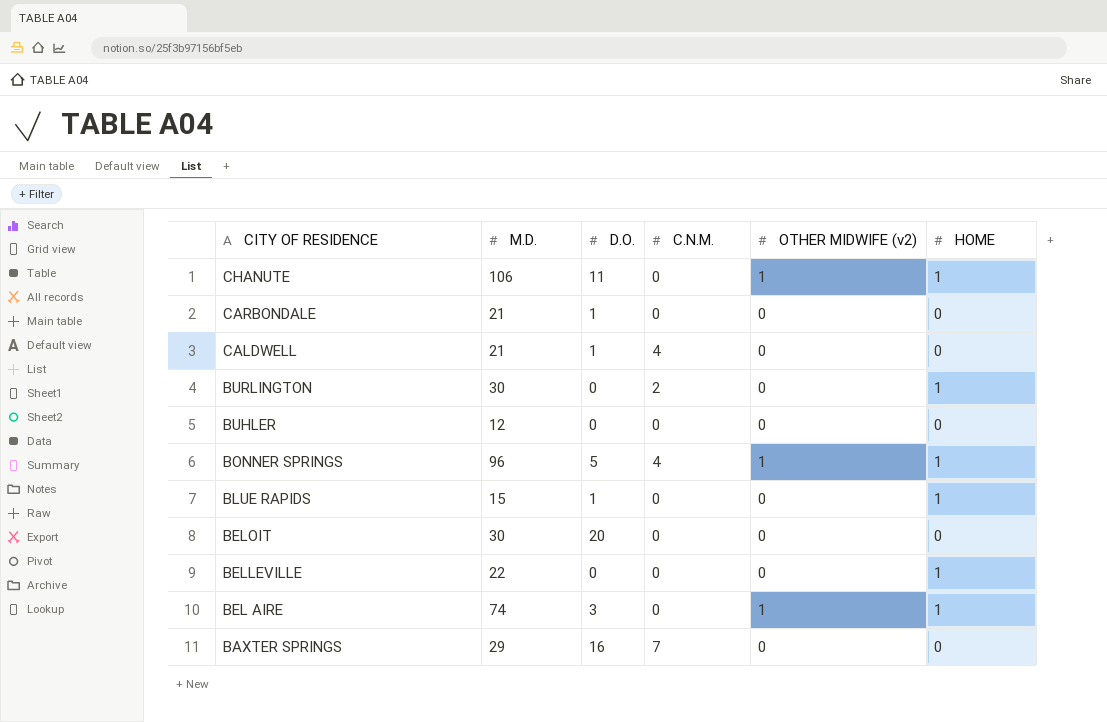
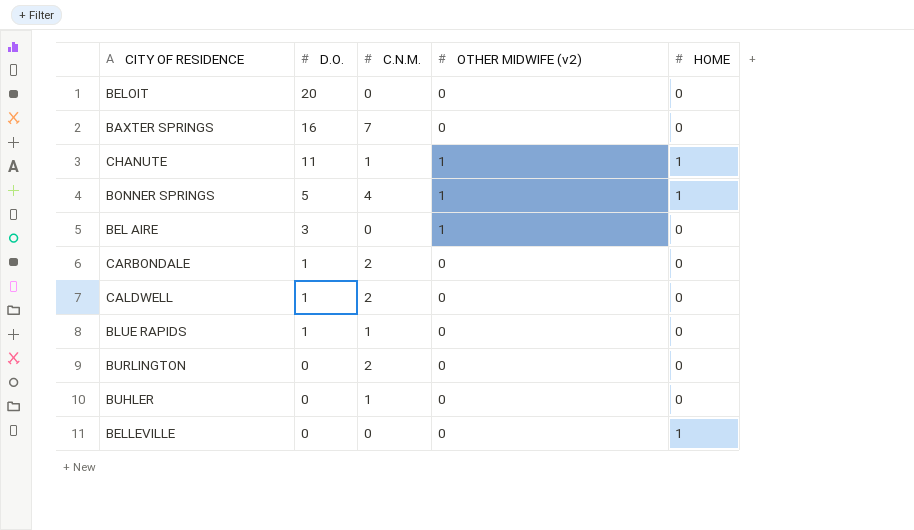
row order: CITY OF RESIDENCE descending -> D.O. descending
column M.D. | position: 2 -> none
CHANUTE | C.N.M.: 0 -> 1
BEL AIRE | HOME: 1 -> 0
CARBONDALE | C.N.M.: 0 -> 2
CALDWELL | C.N.M.: 4 -> 2
BLUE RAPIDS | C.N.M.: 0 -> 1
BLUE RAPIDS | HOME: 1 -> 0
BURLINGTON | HOME: 1 -> 0
BUHLER | C.N.M.: 0 -> 1

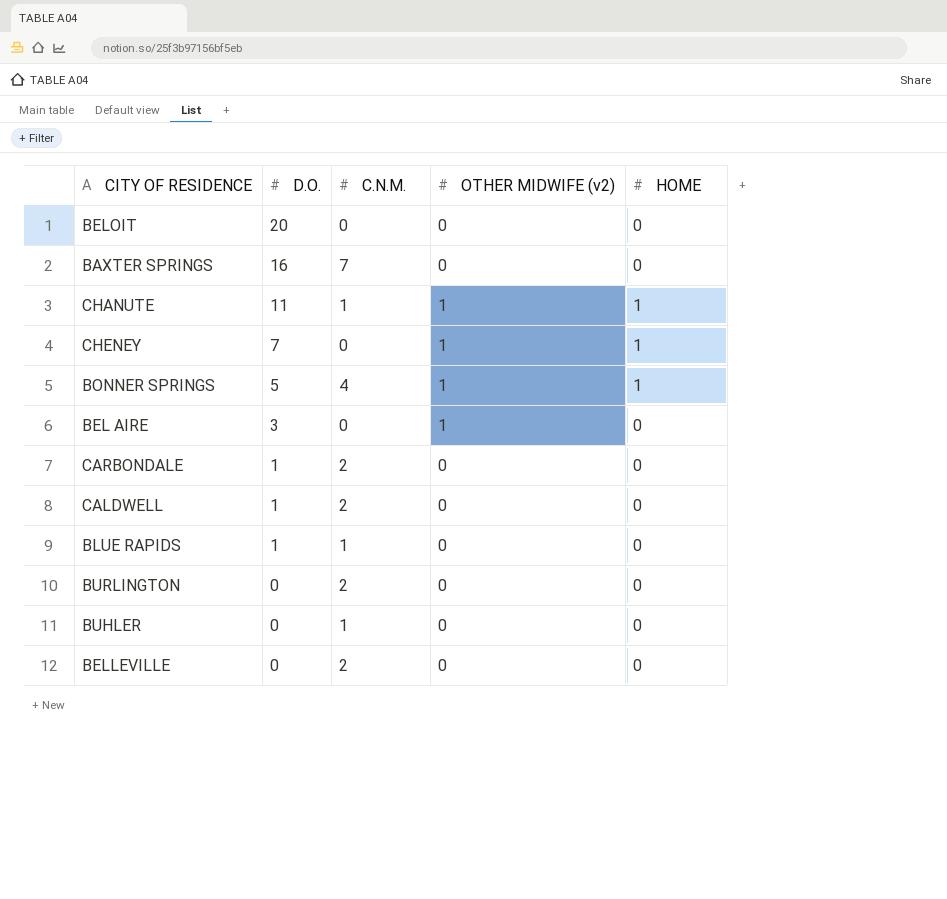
row CHENEY: none -> 7 | 0 | 1 | 1
BELLEVILLE | C.N.M.: 0 -> 2
BELLEVILLE | HOME: 1 -> 0

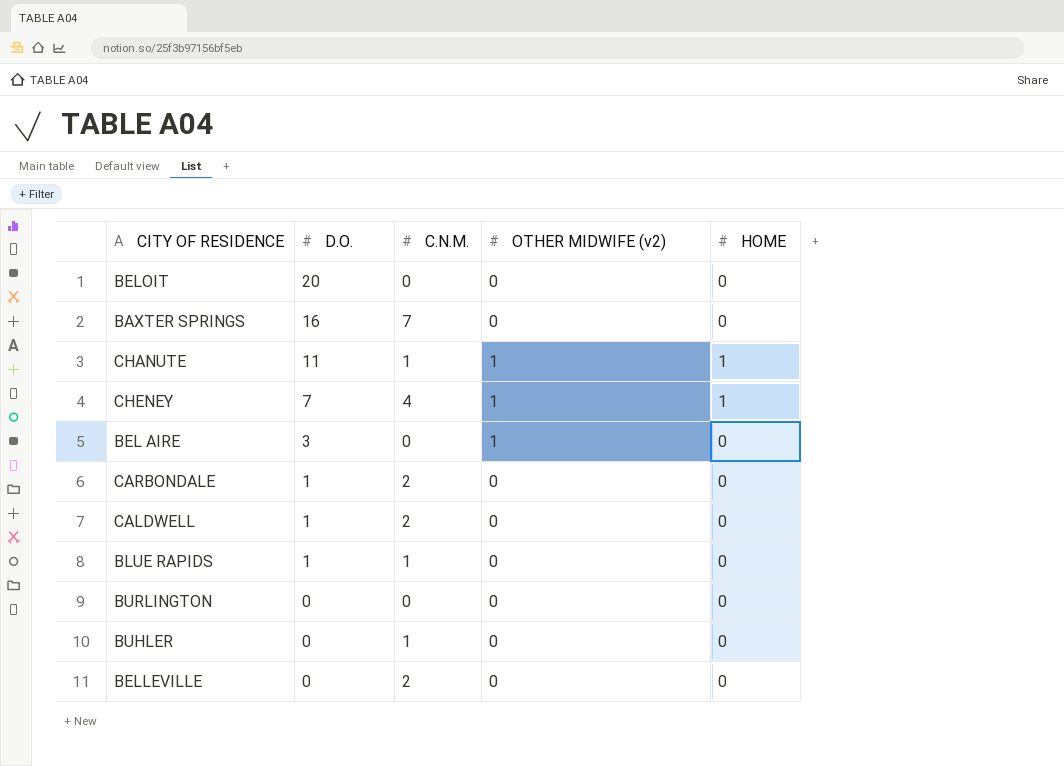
row BONNER SPRINGS: 5 | 4 | 1 | 1 -> none
CHENEY | C.N.M.: 0 -> 4
BURLINGTON | C.N.M.: 2 -> 0

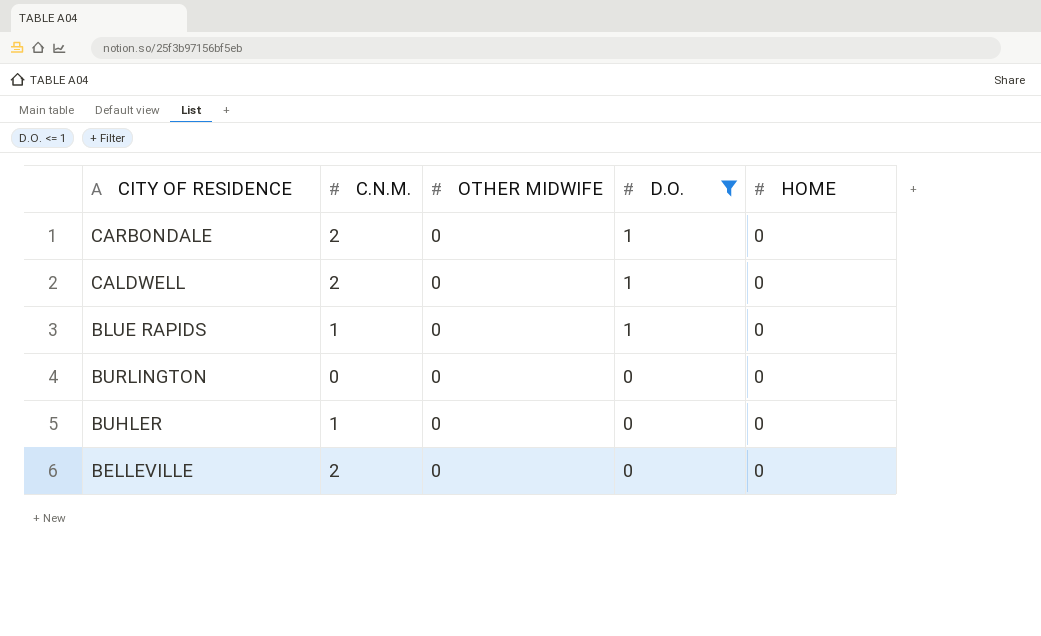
filter: none -> D.O. <= 1
column name: OTHER MIDWIFE (v2) -> OTHER MIDWIFE
column D.O. | position: 2 -> 4

